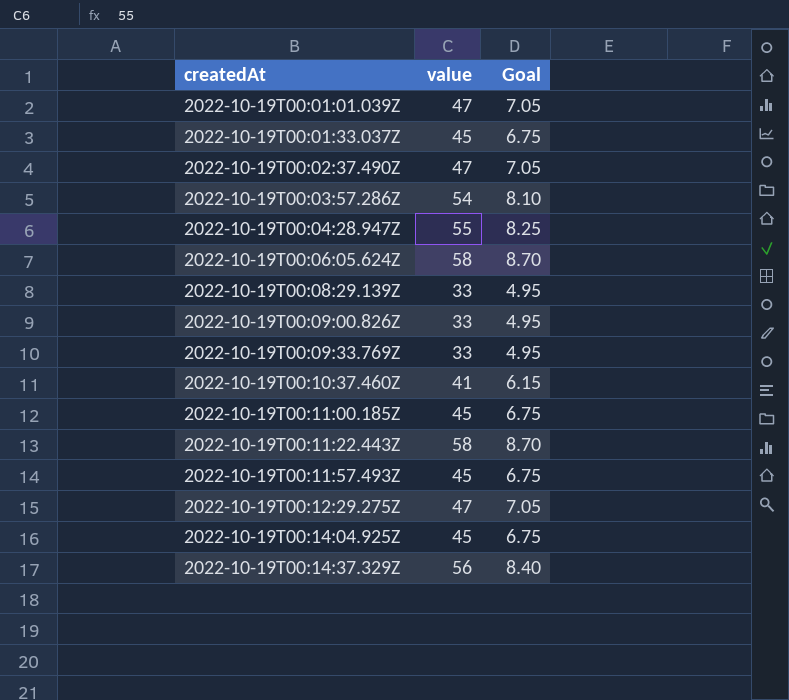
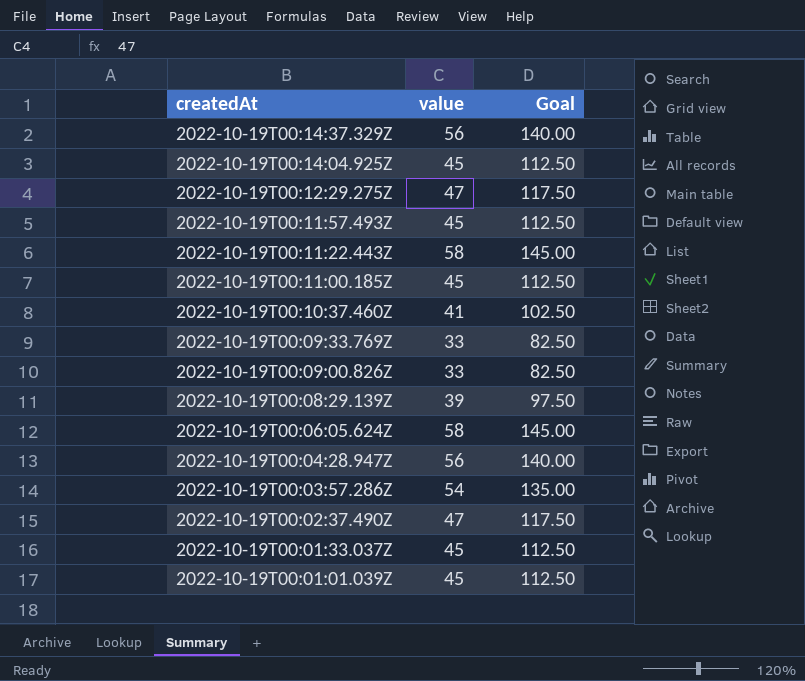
row order: createdAt ascending -> createdAt descending
column Goal | formula: [value] * 0.15 -> [value] * 2.5
2022-10-19T00:08:29.139Z | value: 33 -> 39
2022-10-19T00:04:28.947Z | value: 55 -> 56
2022-10-19T00:01:01.039Z | value: 47 -> 45

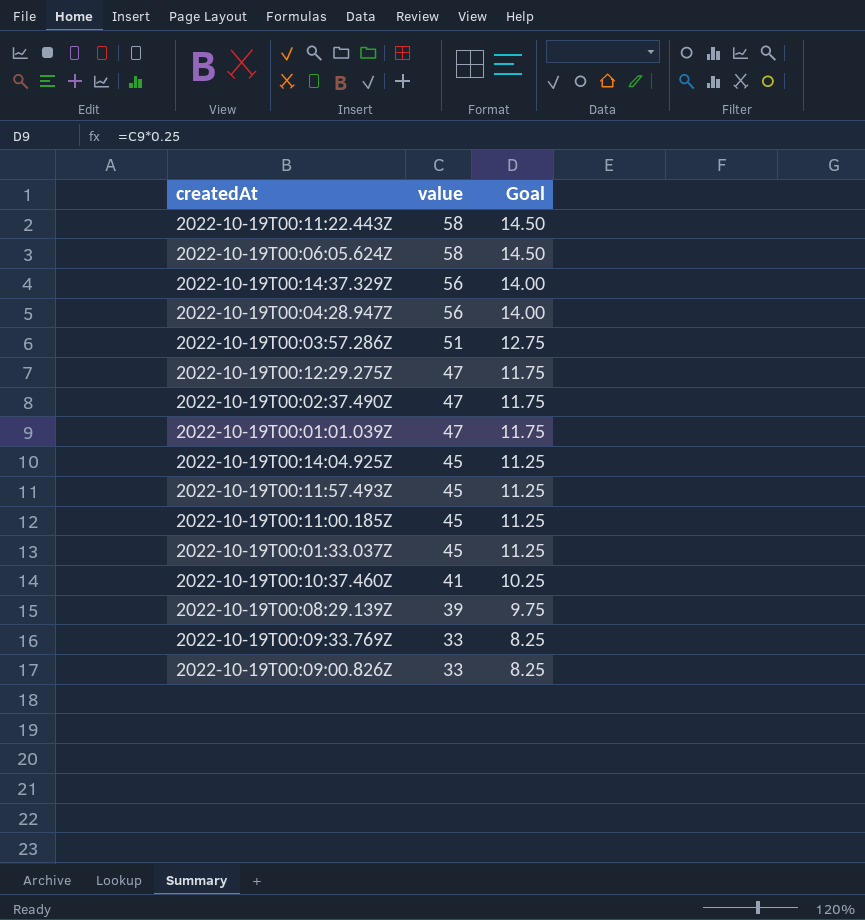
row order: createdAt descending -> value descending
column Goal | formula: [value] * 2.5 -> [value] * 0.25
2022-10-19T00:03:57.286Z | value: 54 -> 51
2022-10-19T00:01:01.039Z | value: 45 -> 47

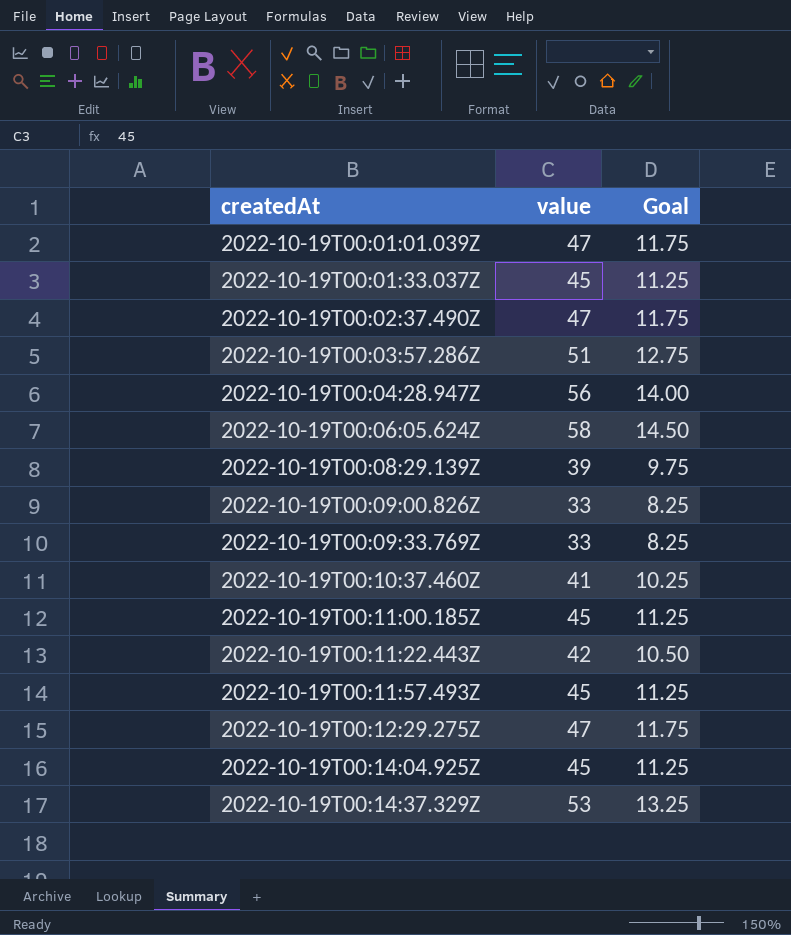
row order: value descending -> createdAt ascending
2022-10-19T00:11:22.443Z | value: 58 -> 42
2022-10-19T00:11:22.443Z | Goal: 14.50 -> 10.50
2022-10-19T00:14:37.329Z | value: 56 -> 53
2022-10-19T00:14:37.329Z | Goal: 14.00 -> 13.25

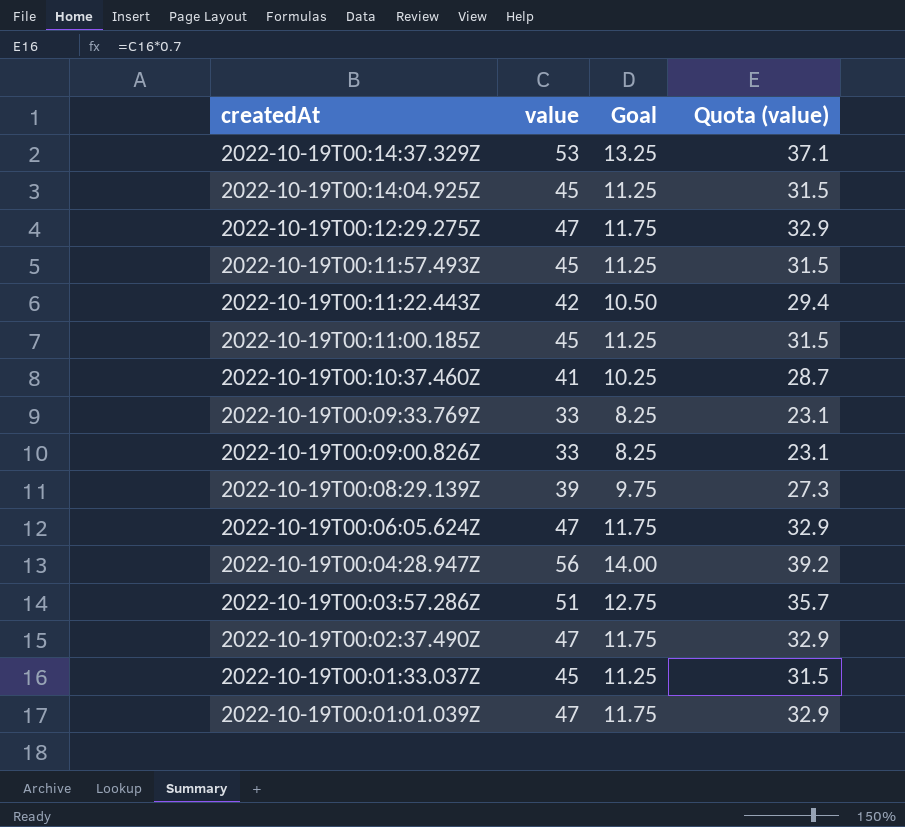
row order: createdAt ascending -> createdAt descending
column Quota (value) | formula: none -> [value] * 0.7
2022-10-19T00:06:05.624Z | value: 58 -> 47
2022-10-19T00:06:05.624Z | Goal: 14.50 -> 11.75

